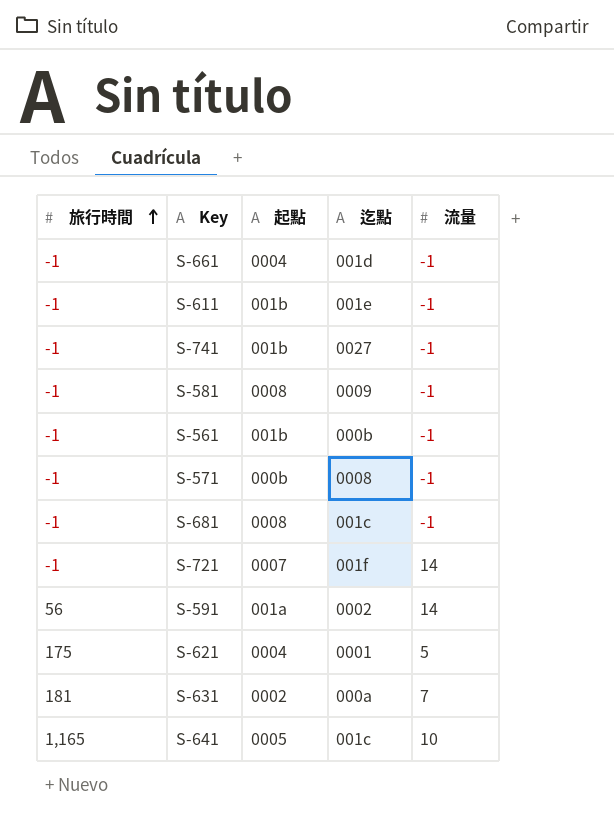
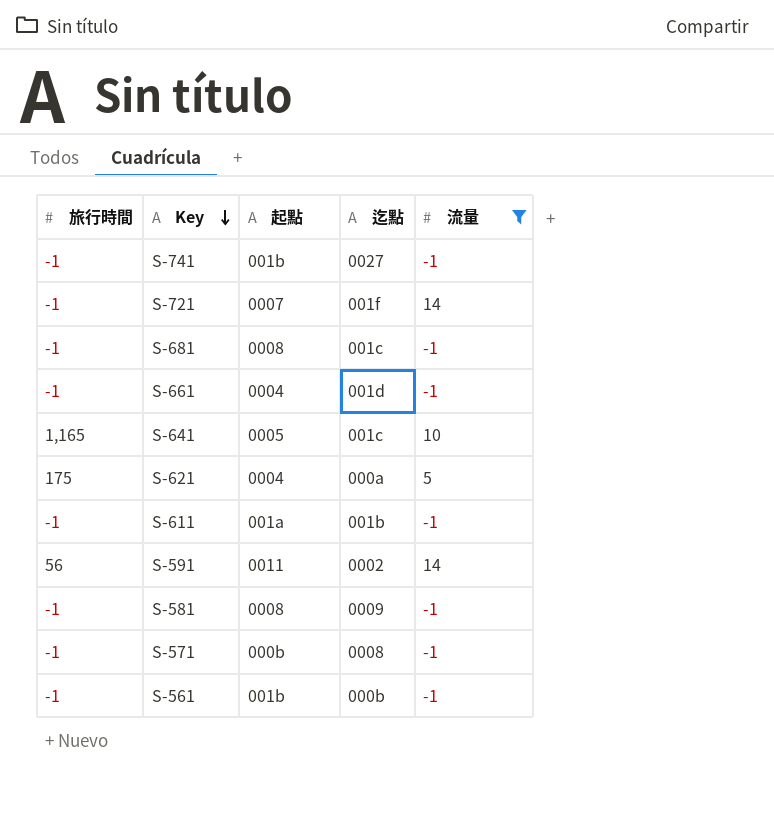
filter: none -> 流量 != 7
row order: 旅行時間 ascending -> Key descending
S-621 | 迄點: 0001 -> 000a
S-611 | 起點: 001b -> 001a
S-611 | 迄點: 001e -> 001b
S-591 | 起點: 001a -> 0011

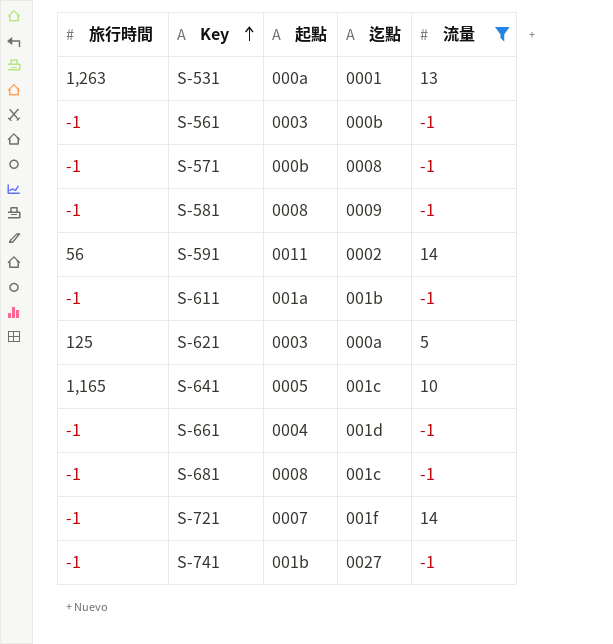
row order: Key descending -> Key ascending
row S-531: none -> 1,263 | 000a | 0001 | 13
S-561 | 起點: 001b -> 0003
S-621 | 旅行時間: 175 -> 125
S-621 | 起點: 0004 -> 0003

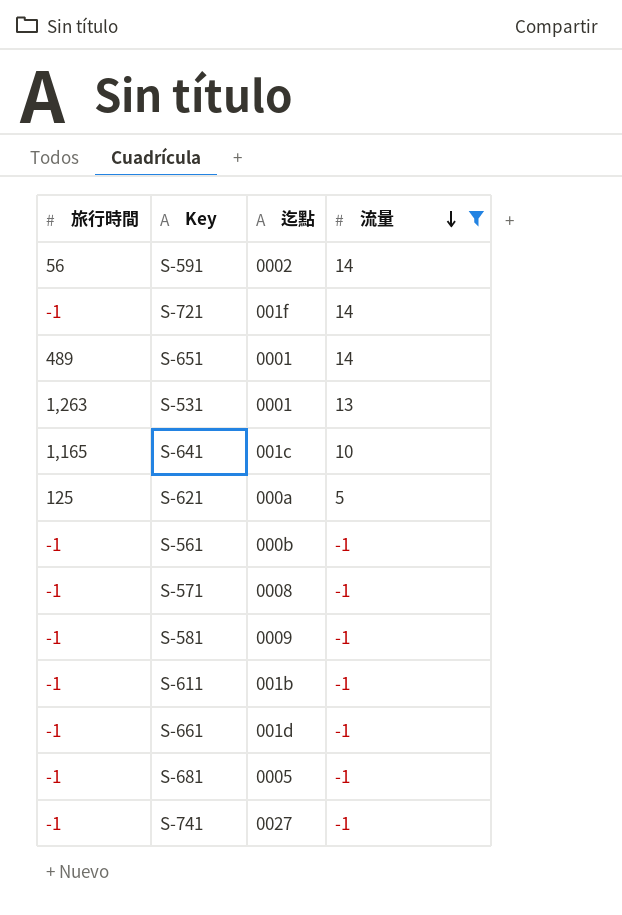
row order: Key ascending -> 流量 descending
column 起點 | position: 3 -> none
row S-651: none -> 489 | 0001 | 14
S-681 | 迄點: 001c -> 0005

